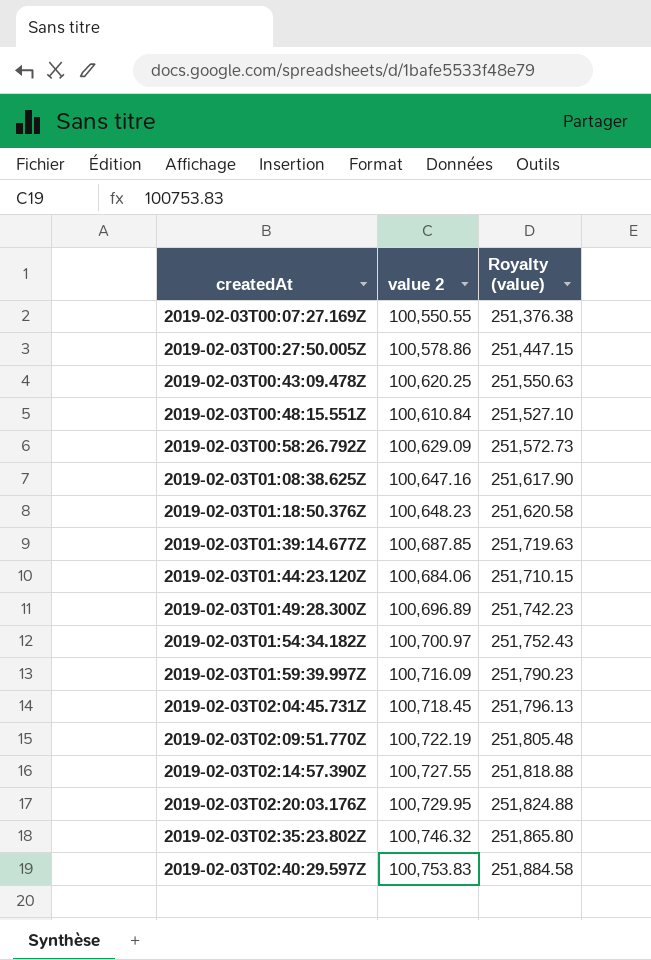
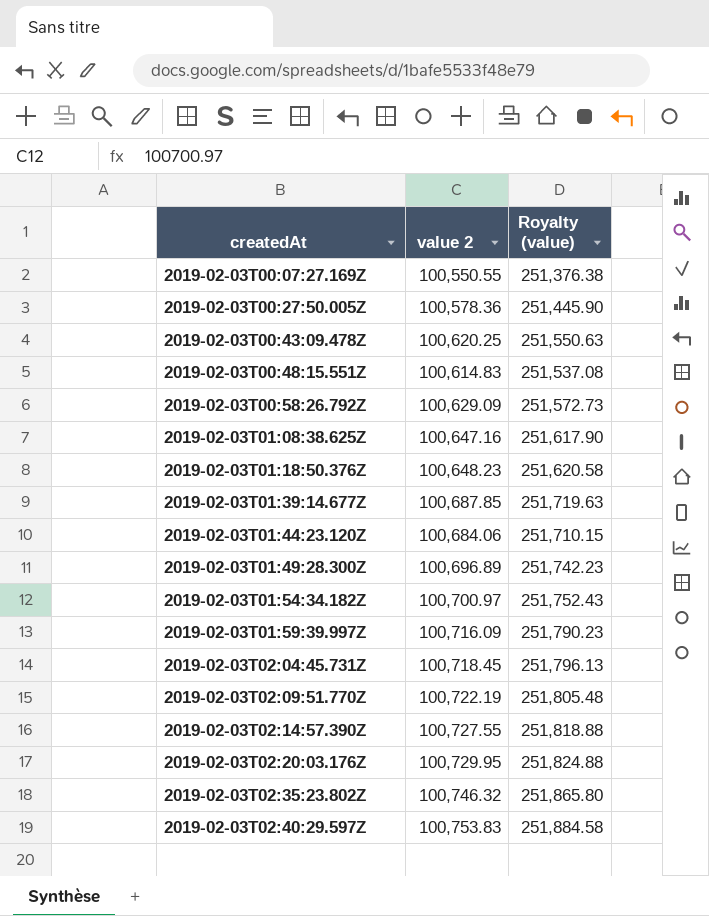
2019-02-03T00:27:50.005Z | value 2: 100,578.86 -> 100,578.36
2019-02-03T00:27:50.005Z | Royalty (value): 251,447.15 -> 251,445.90
2019-02-03T00:48:15.551Z | value 2: 100,610.84 -> 100,614.83
2019-02-03T00:48:15.551Z | Royalty (value): 251,527.10 -> 251,537.08

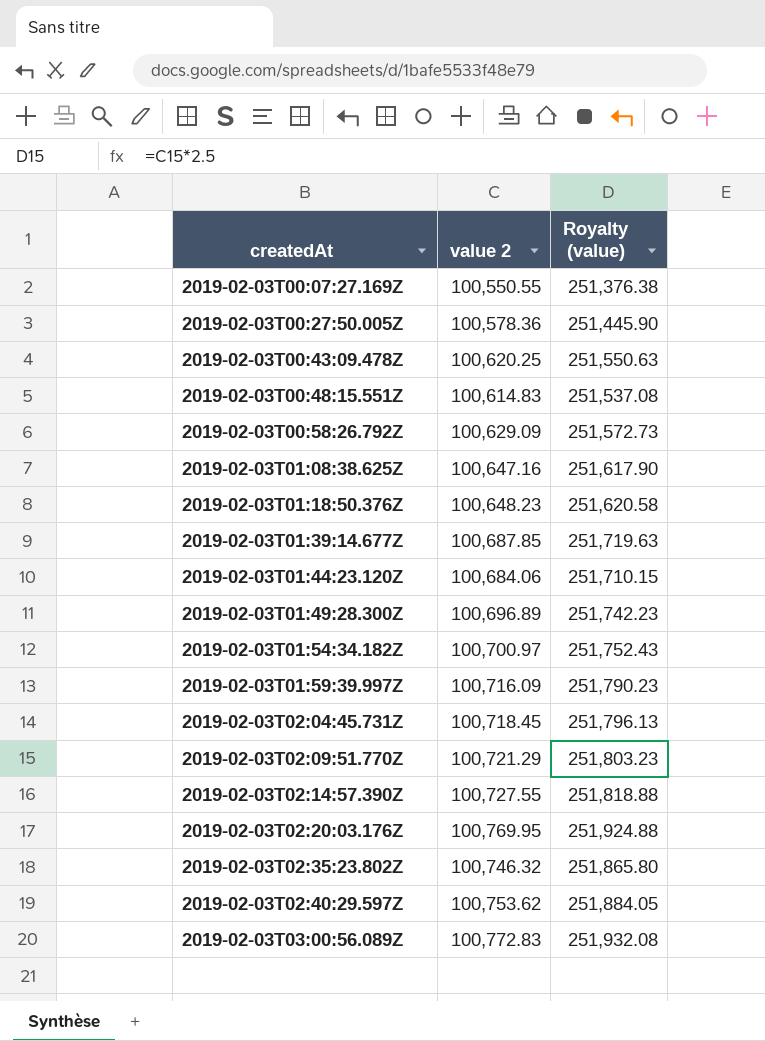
2019-02-03T02:09:51.770Z | value 2: 100,722.19 -> 100,721.29
2019-02-03T02:09:51.770Z | Royalty (value): 251,805.48 -> 251,803.23
2019-02-03T02:20:03.176Z | value 2: 100,729.95 -> 100,769.95
2019-02-03T02:20:03.176Z | Royalty (value): 251,824.88 -> 251,924.88
2019-02-03T02:40:29.597Z | value 2: 100,753.83 -> 100,753.62
2019-02-03T02:40:29.597Z | Royalty (value): 251,884.58 -> 251,884.05
row 2019-02-03T03:00:56.089Z: none -> 100,772.83 | 251,932.08

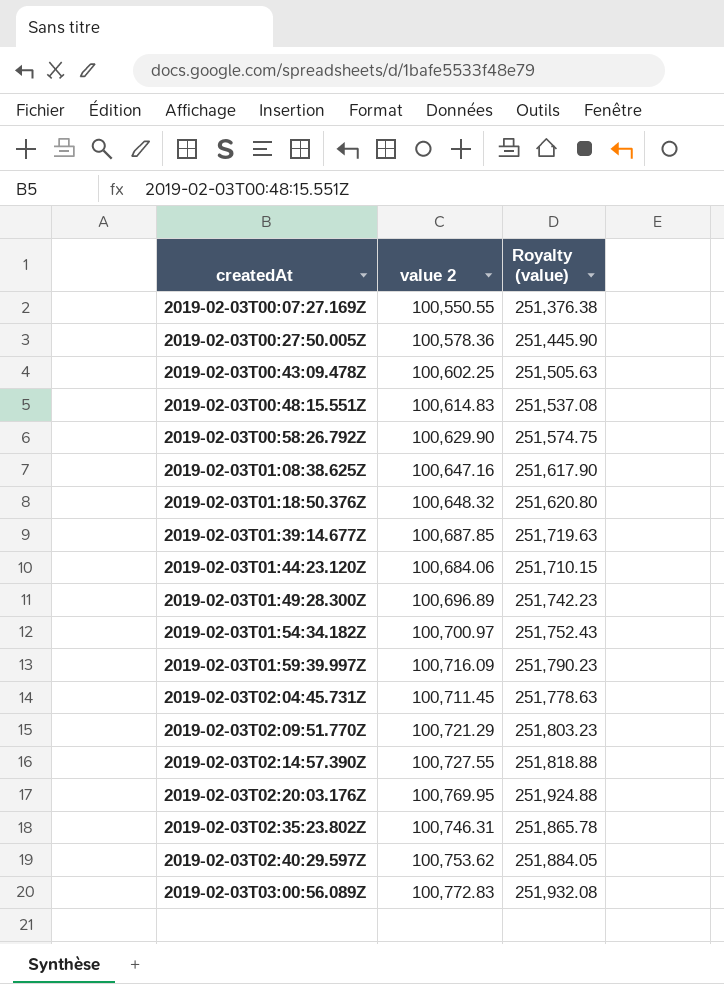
2019-02-03T00:43:09.478Z | value 2: 100,620.25 -> 100,602.25
2019-02-03T00:43:09.478Z | Royalty (value): 251,550.63 -> 251,505.63
2019-02-03T00:58:26.792Z | value 2: 100,629.09 -> 100,629.90
2019-02-03T00:58:26.792Z | Royalty (value): 251,572.73 -> 251,574.75
2019-02-03T01:18:50.376Z | value 2: 100,648.23 -> 100,648.32
2019-02-03T01:18:50.376Z | Royalty (value): 251,620.58 -> 251,620.80
2019-02-03T02:04:45.731Z | value 2: 100,718.45 -> 100,711.45
2019-02-03T02:04:45.731Z | Royalty (value): 251,796.13 -> 251,778.63
2019-02-03T02:35:23.802Z | value 2: 100,746.32 -> 100,746.31
2019-02-03T02:35:23.802Z | Royalty (value): 251,865.80 -> 251,865.78

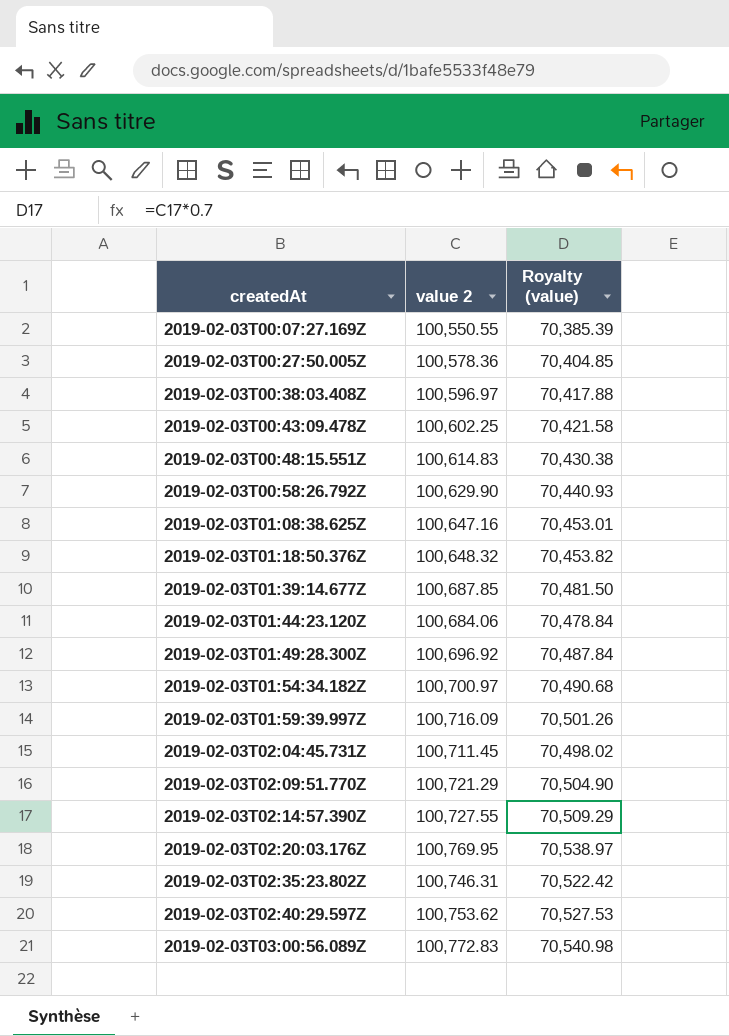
column Royalty (value) | formula: [value 2] * 2.5 -> [value 2] * 0.7
row 2019-02-03T00:38:03.408Z: none -> 100,596.97 | 70,417.88
2019-02-03T01:49:28.300Z | value 2: 100,696.89 -> 100,696.92

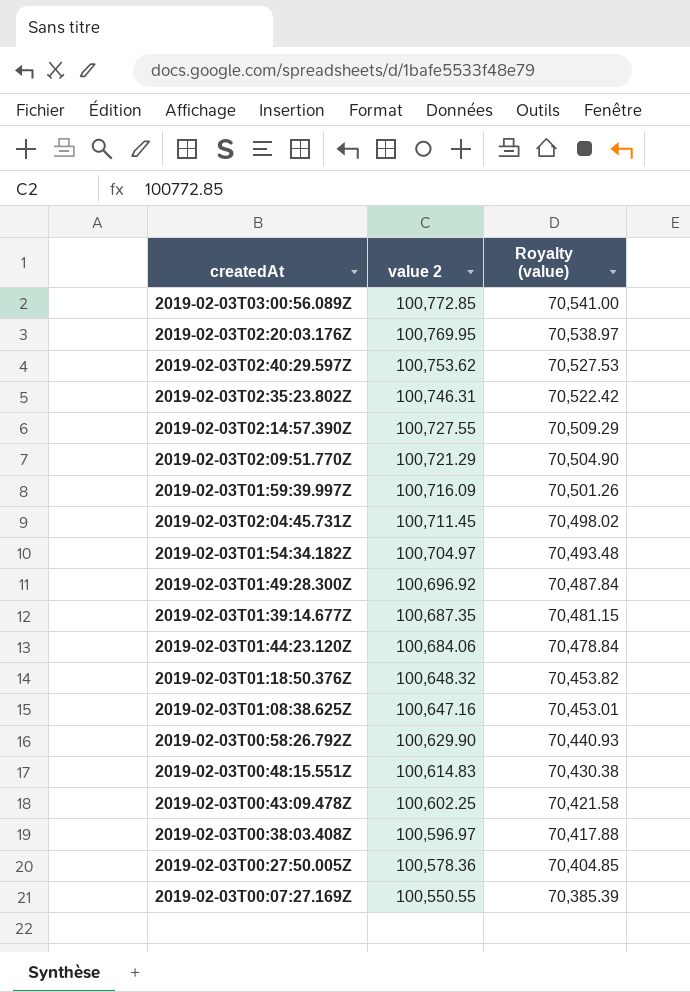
row order: createdAt ascending -> value 2 descending
2019-02-03T03:00:56.089Z | value 2: 100,772.83 -> 100,772.85
2019-02-03T03:00:56.089Z | Royalty (value): 70,540.98 -> 70,541.00
2019-02-03T01:54:34.182Z | value 2: 100,700.97 -> 100,704.97
2019-02-03T01:54:34.182Z | Royalty (value): 70,490.68 -> 70,493.48
2019-02-03T01:39:14.677Z | value 2: 100,687.85 -> 100,687.35
2019-02-03T01:39:14.677Z | Royalty (value): 70,481.50 -> 70,481.15

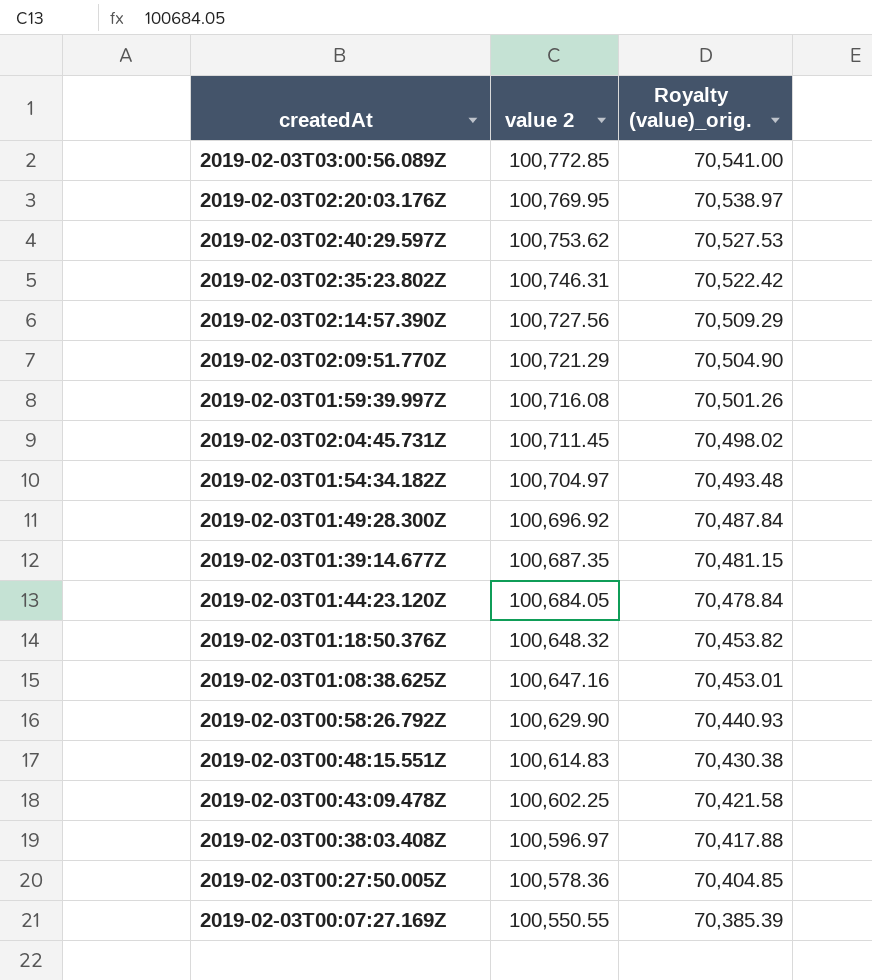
column name: Royalty (value) -> Royalty (value)_orig.
2019-02-03T02:14:57.390Z | value 2: 100,727.55 -> 100,727.56
2019-02-03T01:59:39.997Z | value 2: 100,716.09 -> 100,716.08
2019-02-03T01:44:23.120Z | value 2: 100,684.06 -> 100,684.05

